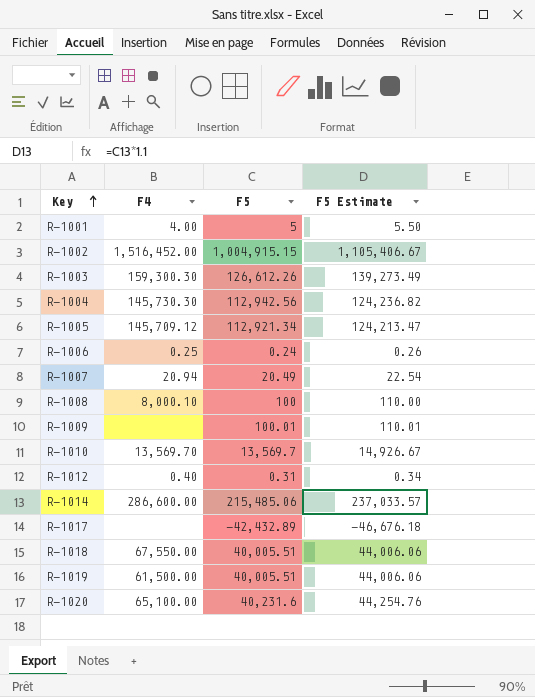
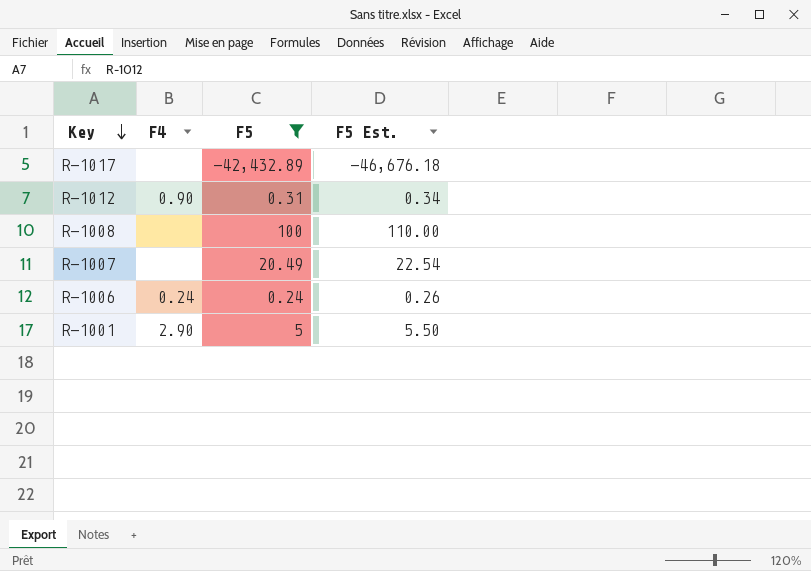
filter: none -> F5 <= 100
row order: Key ascending -> Key descending
column name: F5 Estimate -> F5 Est.
R-1012 | F4: 0.40 -> 0.90
R-1008 | F4: 8,000.10 -> none
R-1007 | F4: 20.94 -> none
R-1006 | F4: 0.25 -> 0.24
R-1001 | F4: 4.00 -> 2.90

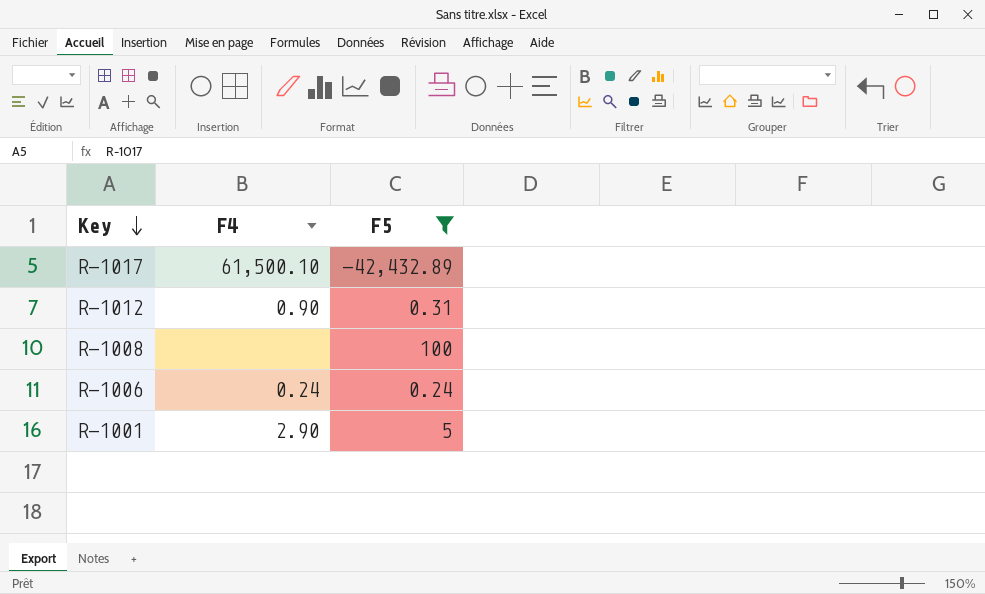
column F5 Est. | formula: [F5] * 1.1 -> none
row R-1007: none | 20.49 | 22.54 -> none
R-1017 | F4: none -> 61,500.10

